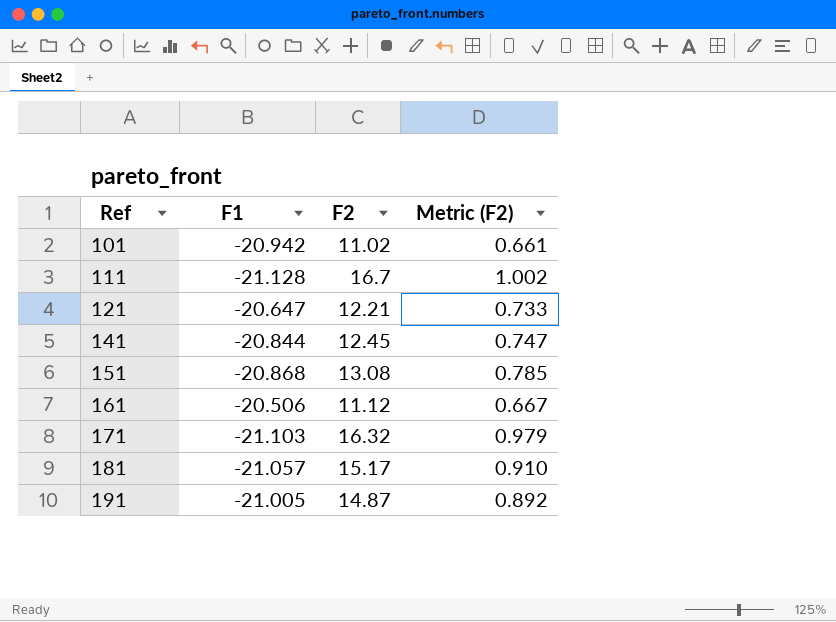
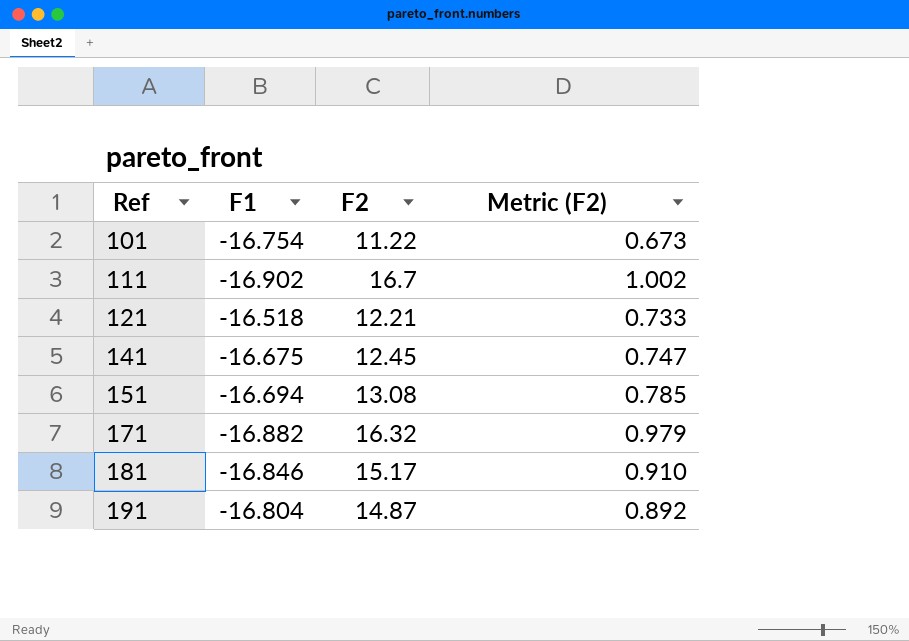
row 161: -20.506 | 11.12 | 0.667 -> none
101 | F1: -20.942 -> -16.754
101 | F2: 11.02 -> 11.22
101 | Metric (F2): 0.661 -> 0.673
111 | F1: -21.128 -> -16.902
121 | F1: -20.647 -> -16.518
141 | F1: -20.844 -> -16.675
151 | F1: -20.868 -> -16.694
171 | F1: -21.103 -> -16.882
181 | F1: -21.057 -> -16.846
191 | F1: -21.005 -> -16.804

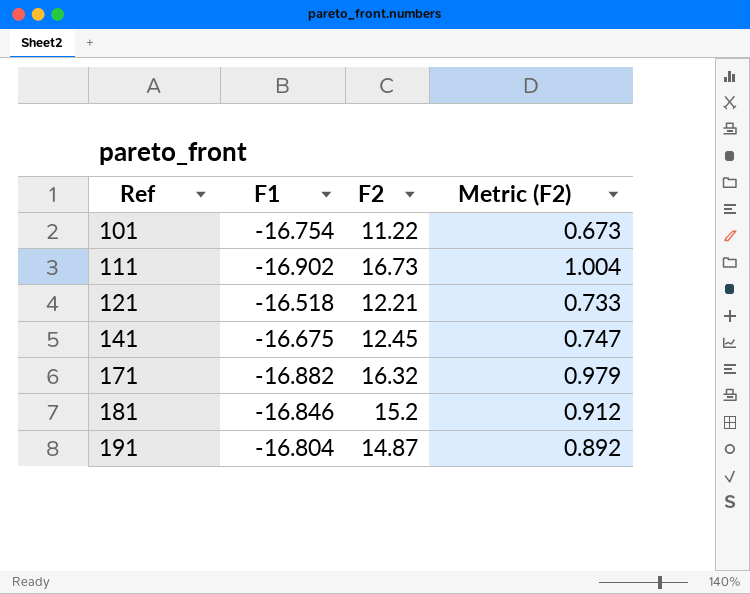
row 151: -16.694 | 13.08 | 0.785 -> none
111 | F2: 16.7 -> 16.73
111 | Metric (F2): 1.002 -> 1.004
181 | F2: 15.17 -> 15.2
181 | Metric (F2): 0.910 -> 0.912

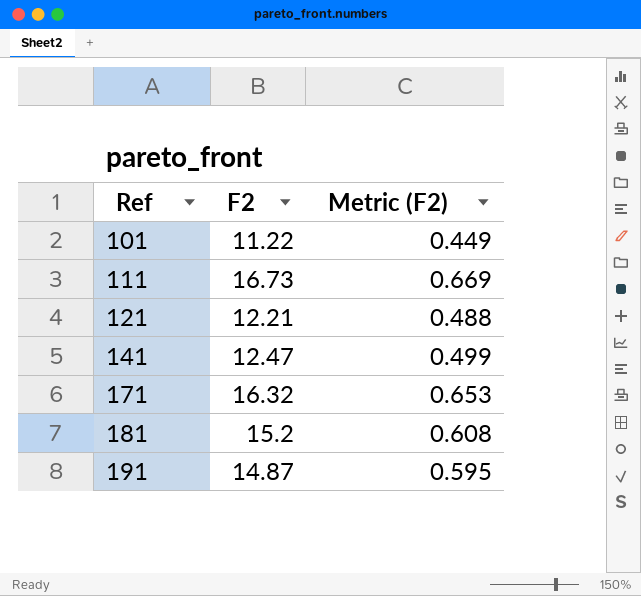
column F1 | position: 2 -> none
column Metric (F2) | formula: [F2] * 0.06 -> [F2] * 0.04
141 | F2: 12.45 -> 12.47

